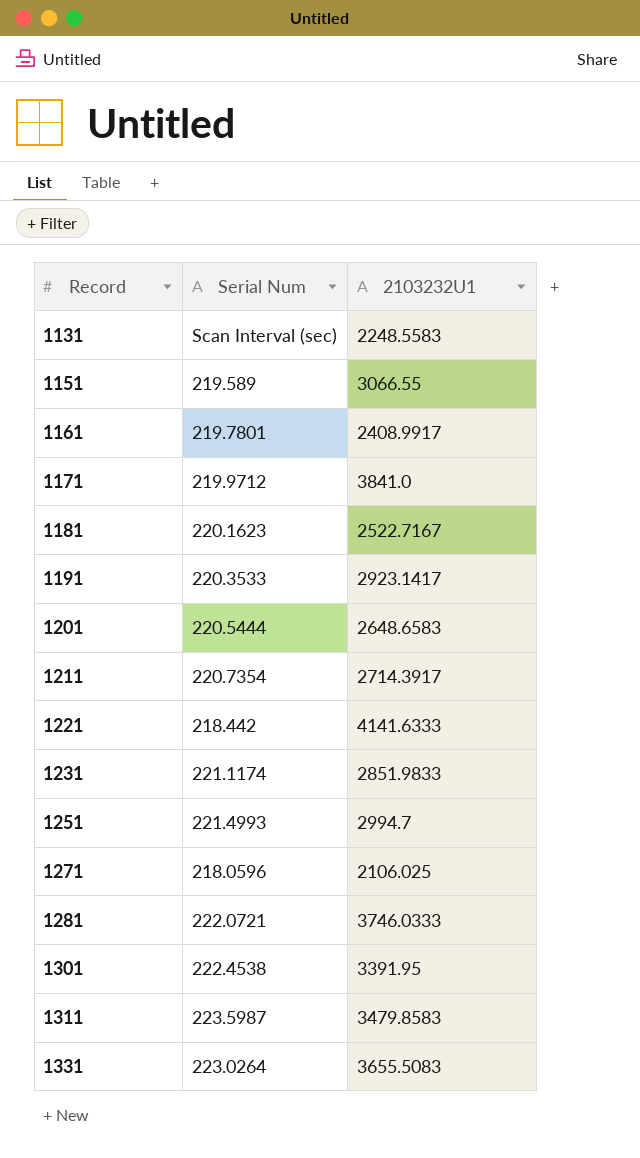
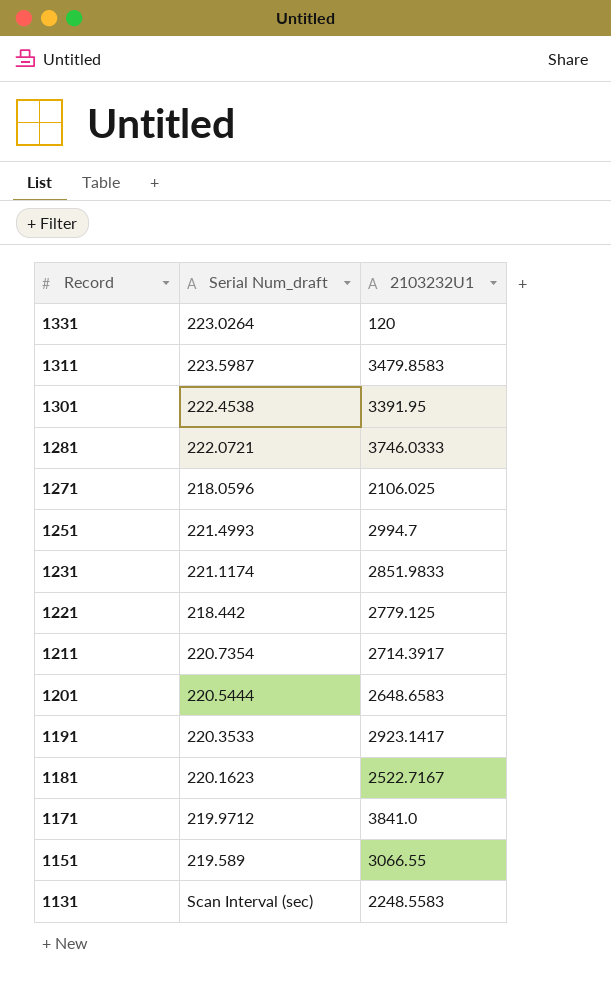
row order: Record ascending -> Record descending
column name: Serial Num -> Serial Num_draft
row 1161: 219.7801 | 2408.9917 -> none
1331 | 2103232U1: 3655.5083 -> 120
1221 | 2103232U1: 4141.6333 -> 2779.125

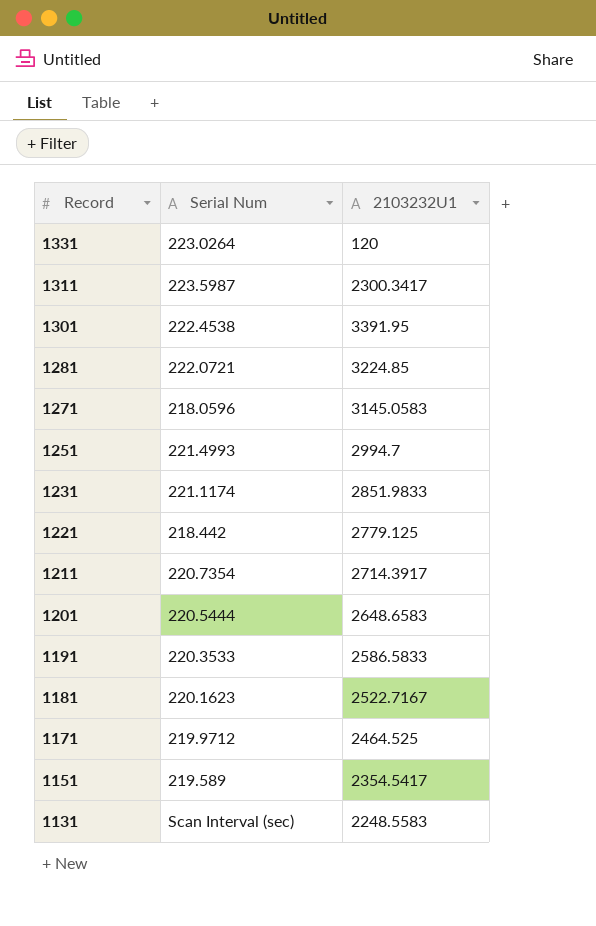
column name: Serial Num_draft -> Serial Num
1311 | 2103232U1: 3479.8583 -> 2300.3417
1281 | 2103232U1: 3746.0333 -> 3224.85
1271 | 2103232U1: 2106.025 -> 3145.0583
1191 | 2103232U1: 2923.1417 -> 2586.5833
1171 | 2103232U1: 3841.0 -> 2464.525
1151 | 2103232U1: 3066.55 -> 2354.5417

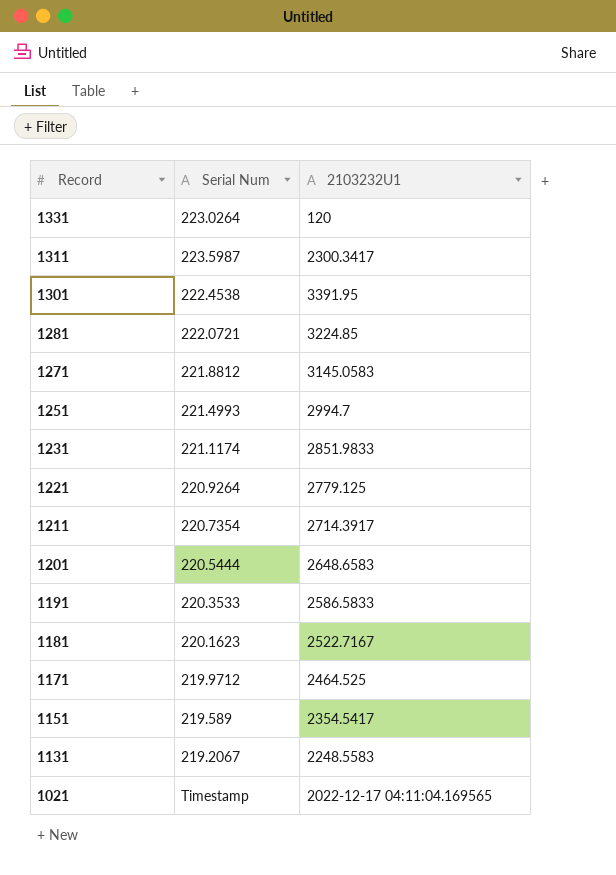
1271 | Serial Num: 218.0596 -> 221.8812
1221 | Serial Num: 218.442 -> 220.9264
1131 | Serial Num: Scan Interval (sec) -> 219.2067
row 1021: none -> Timestamp | 2022-12-17 04:11:04.169565

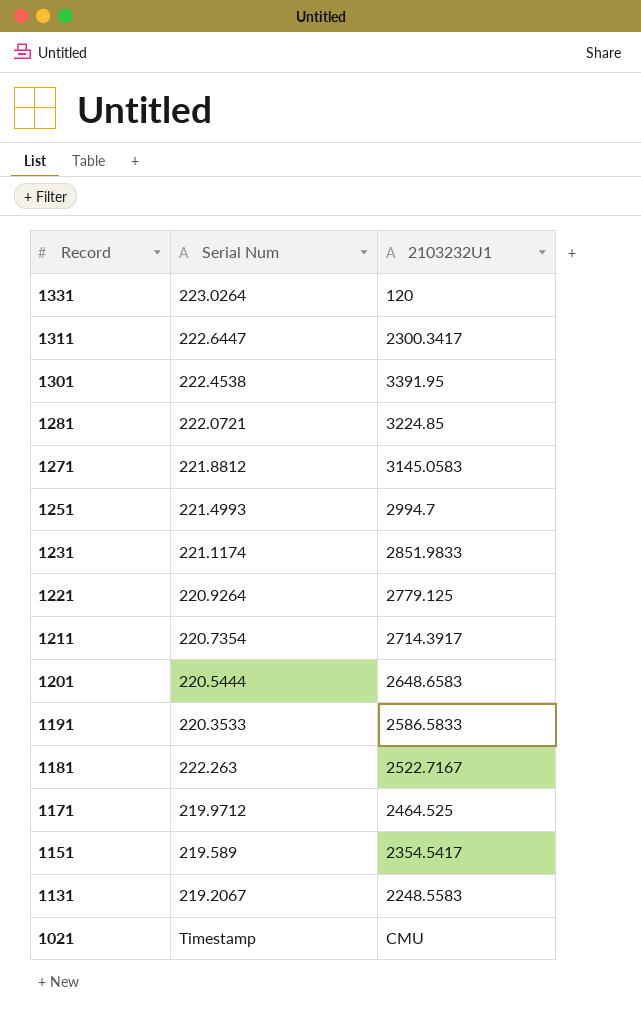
1311 | Serial Num: 223.5987 -> 222.6447
1181 | Serial Num: 220.1623 -> 222.263
1021 | 2103232U1: 2022-12-17 04:11:04.169565 -> CMU

